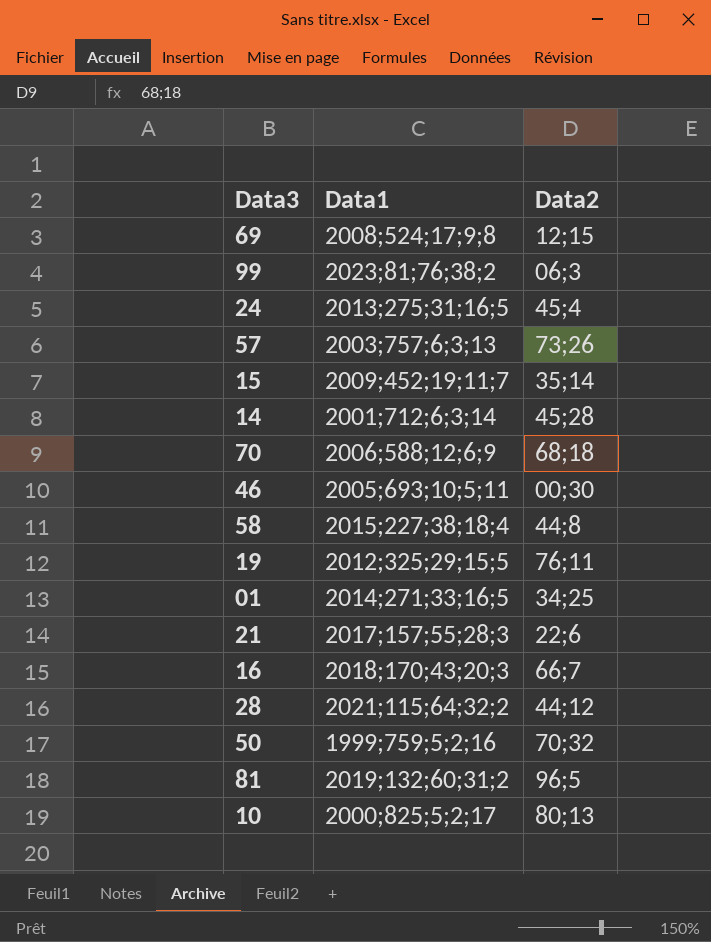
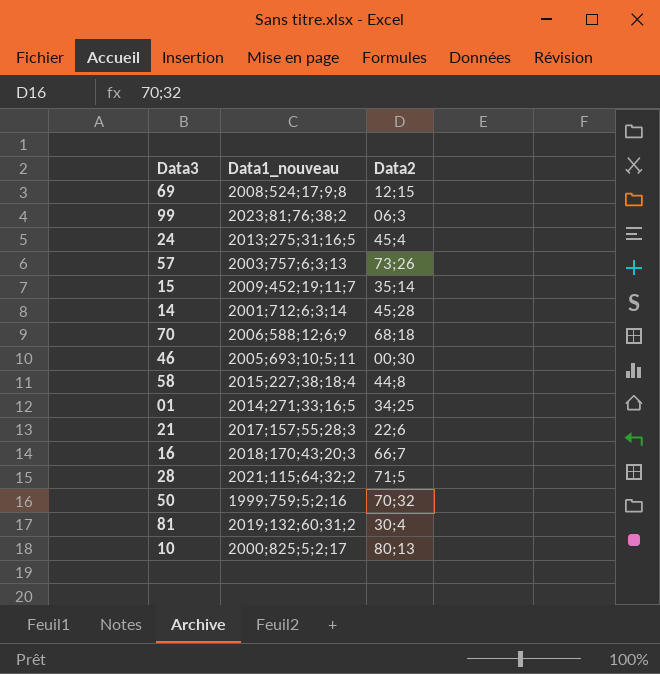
column name: Data1 -> Data1_nouveau
row 19: 2012;325;29;15;5 | 76;11 -> none
28 | Data2: 44;12 -> 71;5
81 | Data2: 96;5 -> 30;4

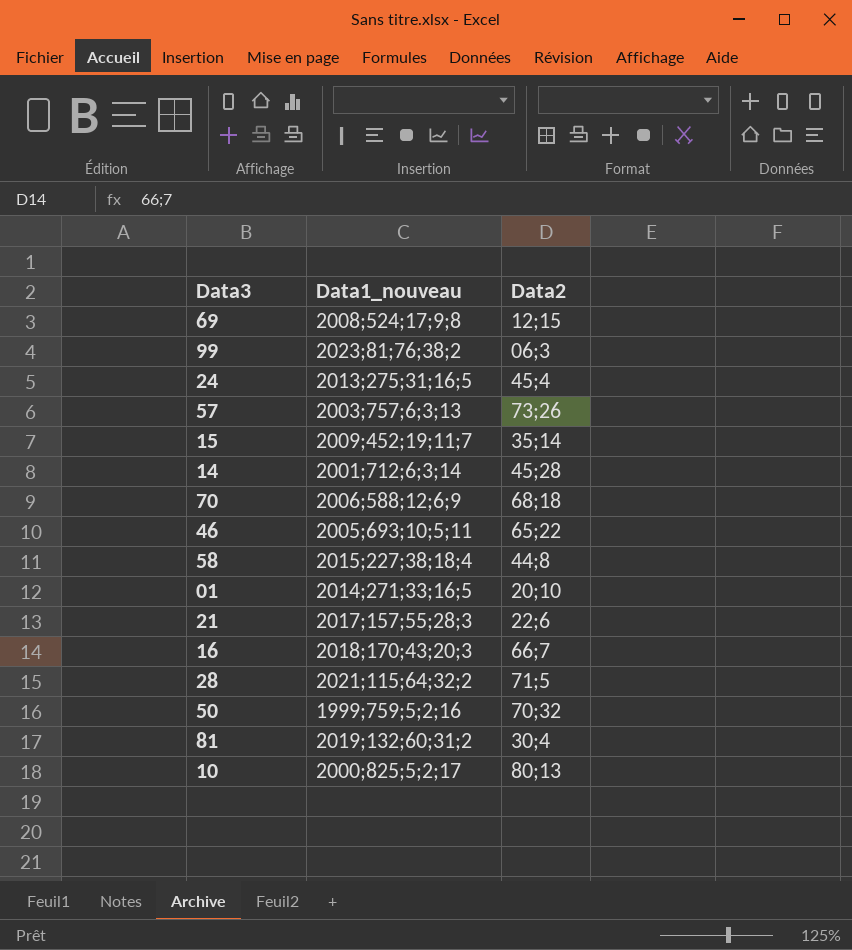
46 | Data2: 00;30 -> 65;22
01 | Data2: 34;25 -> 20;10

